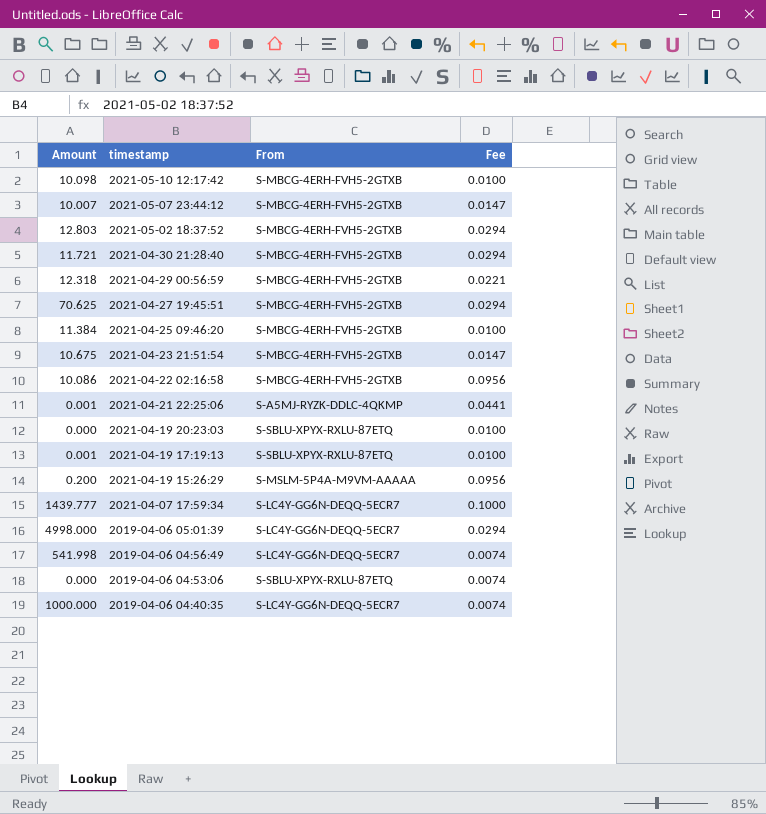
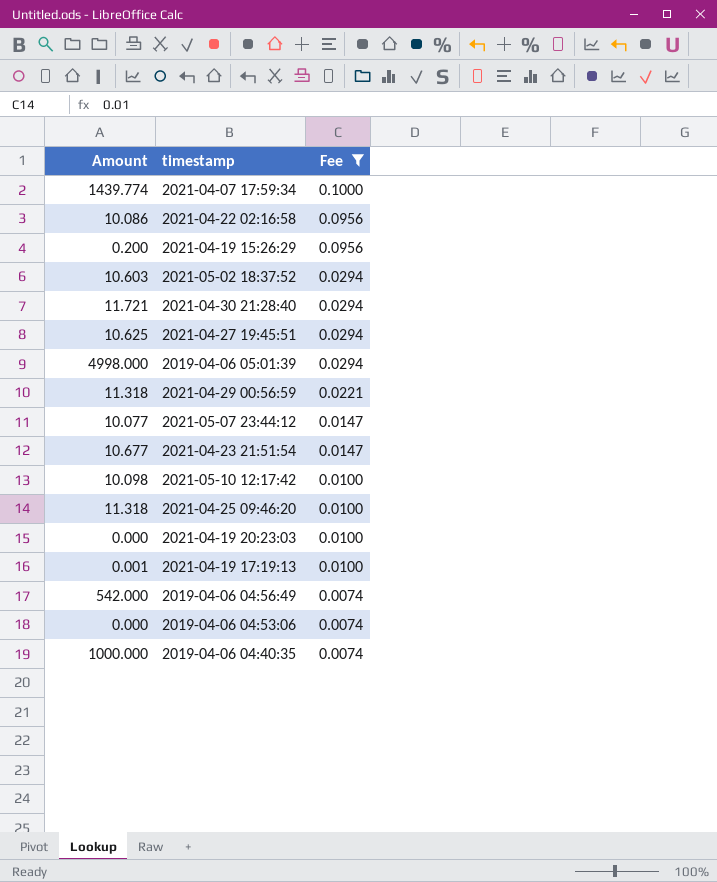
filter: none -> Fee != 0.0441
row order: timestamp descending -> Fee descending
column From | position: 3 -> none
2021-04-07 17:59:34 | Amount: 1439.777 -> 1439.774
2021-05-02 18:37:52 | Amount: 12.803 -> 10.603
2021-04-27 19:45:51 | Amount: 70.625 -> 10.625
2021-04-29 00:56:59 | Amount: 12.318 -> 11.318
2021-05-07 23:44:12 | Amount: 10.007 -> 10.077
2021-04-23 21:51:54 | Amount: 10.675 -> 10.677
2021-04-25 09:46:20 | Amount: 11.384 -> 11.318
2019-04-06 04:56:49 | Amount: 541.998 -> 542.000

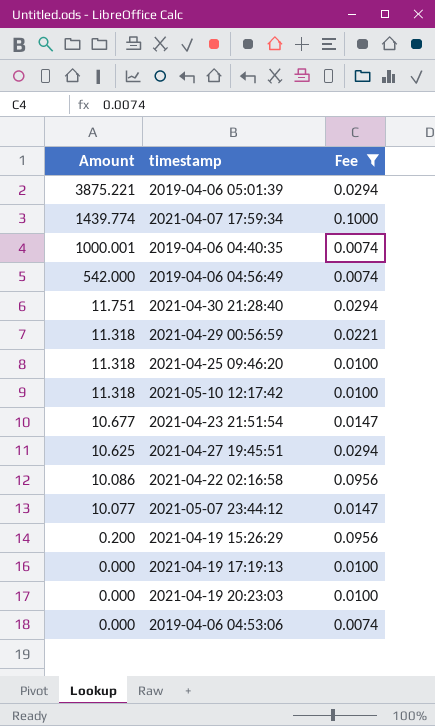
row order: Fee descending -> Amount descending
row 2021-05-02 18:37:52: 10.603 | 0.0294 -> none
2019-04-06 05:01:39 | Amount: 4998.000 -> 3875.221
2019-04-06 04:40:35 | Amount: 1000.000 -> 1000.001
2021-04-30 21:28:40 | Amount: 11.721 -> 11.751
2021-05-10 12:17:42 | Amount: 10.098 -> 11.318
2021-04-19 17:19:13 | Amount: 0.001 -> 0.000

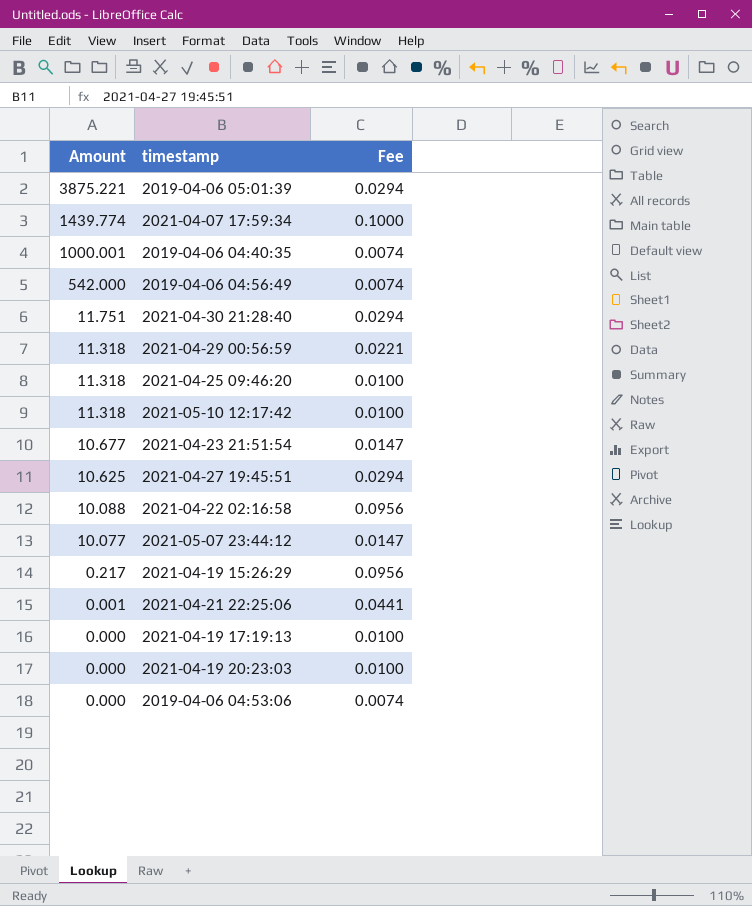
filter: Fee != 0.0441 -> none
2021-04-22 02:16:58 | Amount: 10.086 -> 10.088
2021-04-19 15:26:29 | Amount: 0.200 -> 0.217

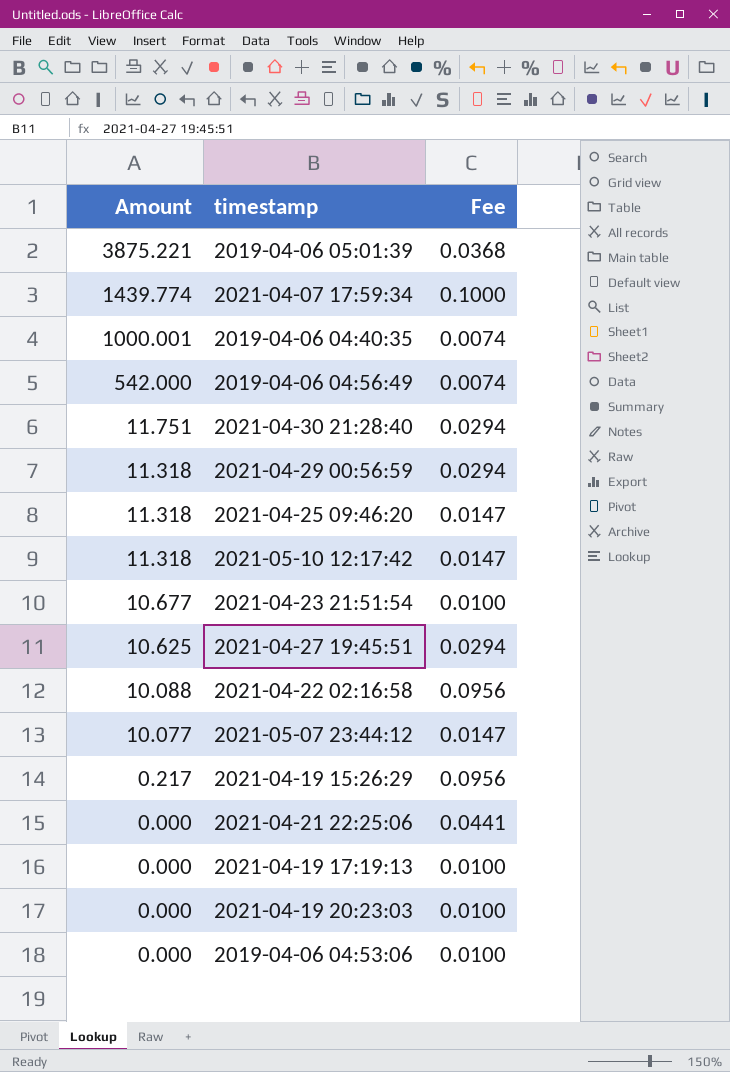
2019-04-06 05:01:39 | Fee: 0.0294 -> 0.0368
2021-04-29 00:56:59 | Fee: 0.0221 -> 0.0294
2021-04-25 09:46:20 | Fee: 0.0100 -> 0.0147
2021-05-10 12:17:42 | Fee: 0.0100 -> 0.0147
2021-04-23 21:51:54 | Fee: 0.0147 -> 0.0100
2021-04-21 22:25:06 | Amount: 0.001 -> 0.000
2019-04-06 04:53:06 | Fee: 0.0074 -> 0.0100

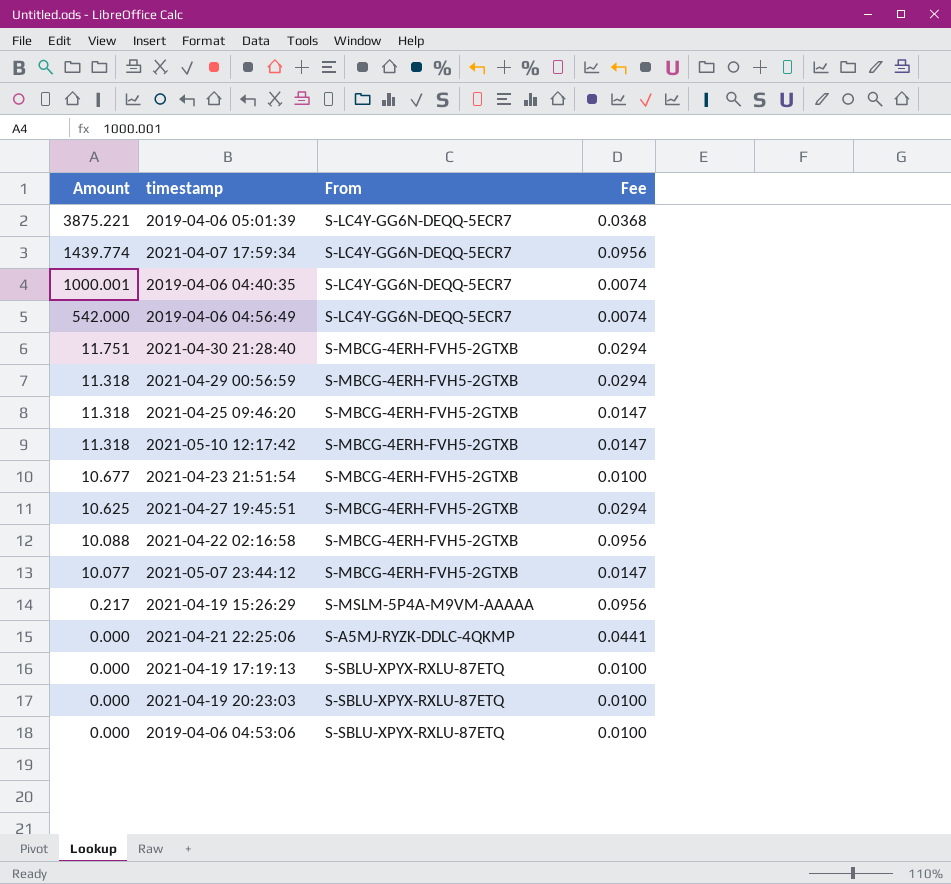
column From | position: none -> 3
2021-04-07 17:59:34 | Fee: 0.1000 -> 0.0956

